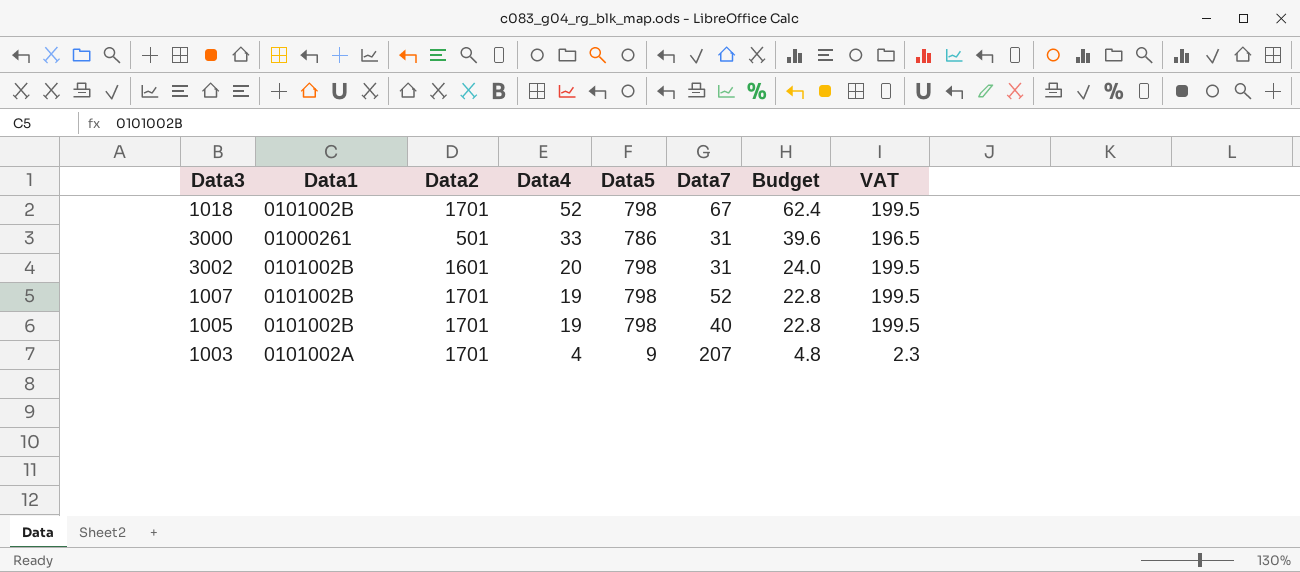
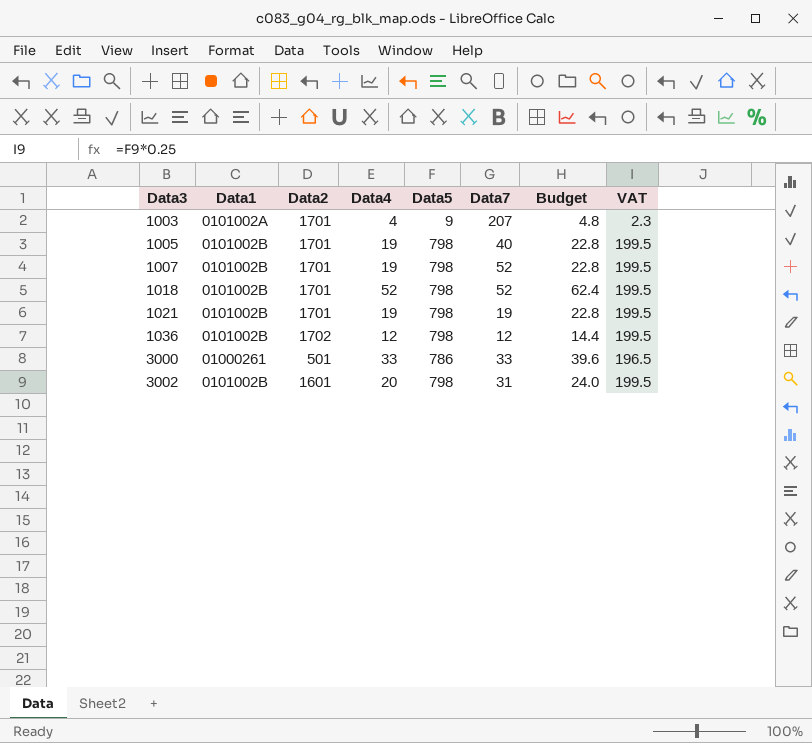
row order: Data4 descending -> Data3 ascending
1018 | Data7: 67 -> 52
row 1021: none -> 0101002B | 1701 | 19 | 798 | 19 | 22.8 | 199.5
row 1036: none -> 0101002B | 1702 | 12 | 798 | 12 | 14.4 | 199.5
3000 | Data7: 31 -> 33

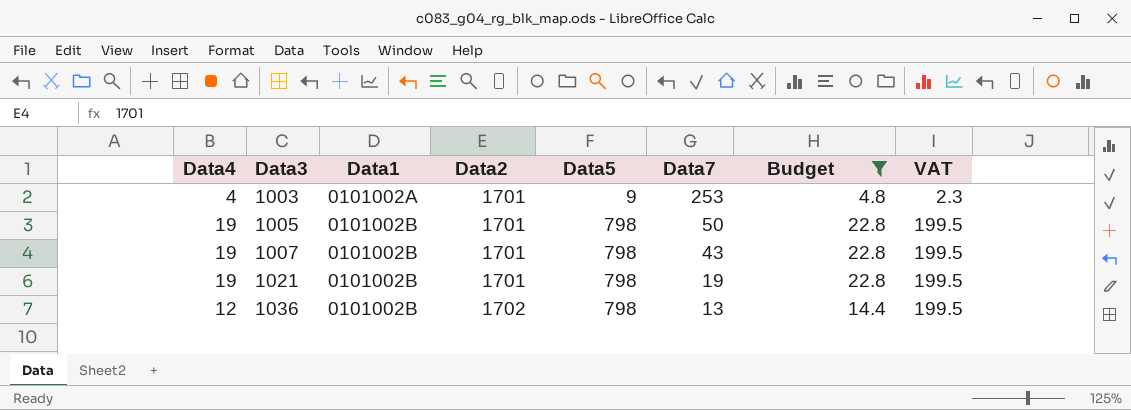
filter: none -> Budget <= 22.8
column Data4 | position: 4 -> 1
1003 | Data7: 207 -> 253
1005 | Data7: 40 -> 50
1007 | Data7: 52 -> 43
1036 | Data7: 12 -> 13

